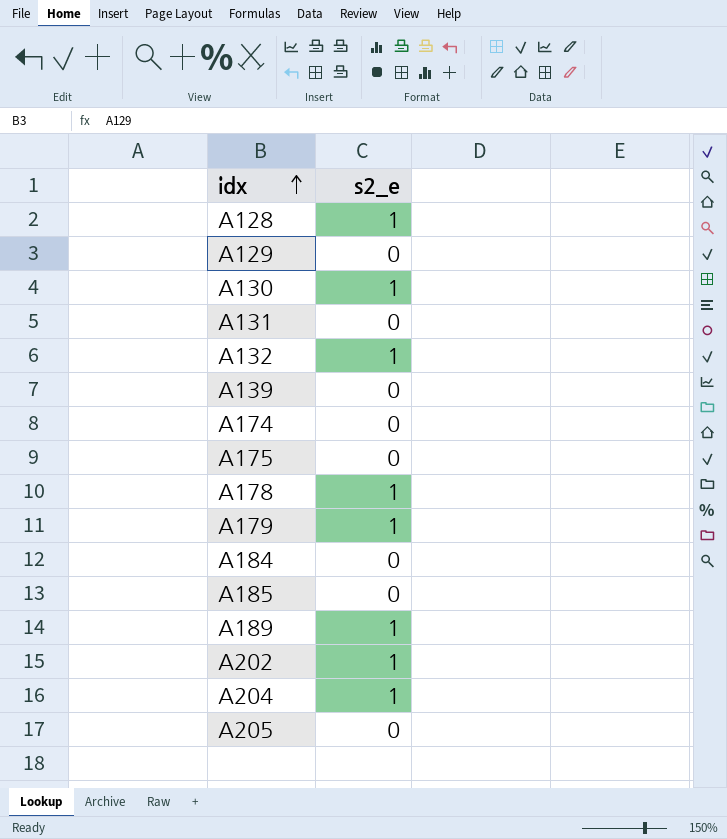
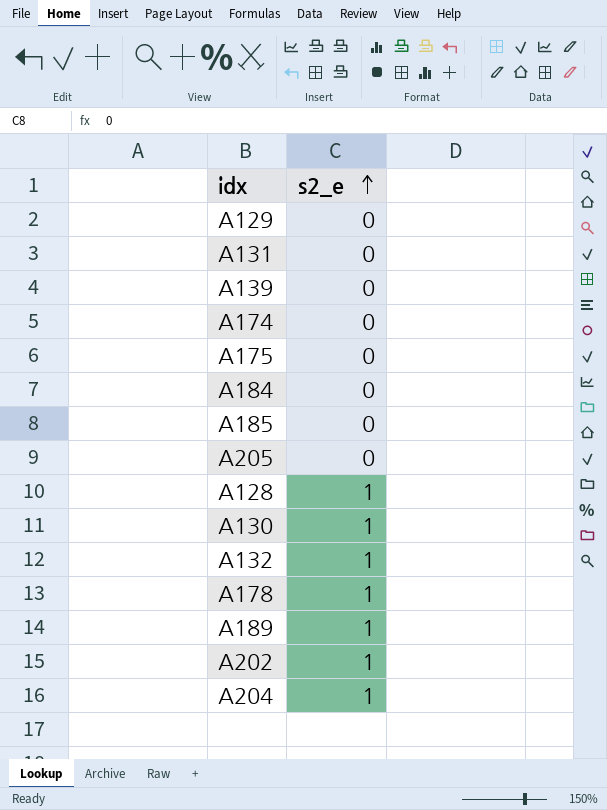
row order: idx ascending -> s2_e ascending
row A179: 1 -> none

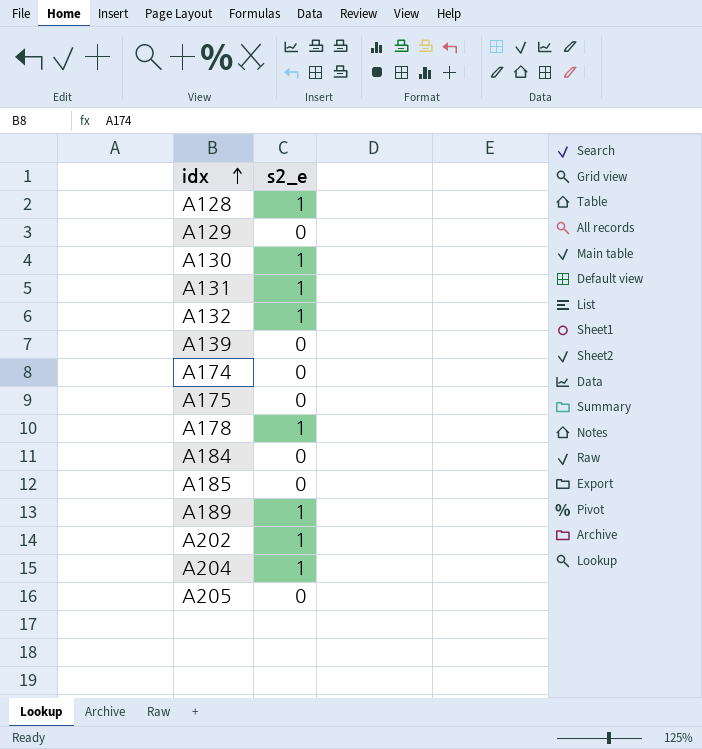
row order: s2_e ascending -> idx ascending
A131 | s2_e: 0 -> 1

